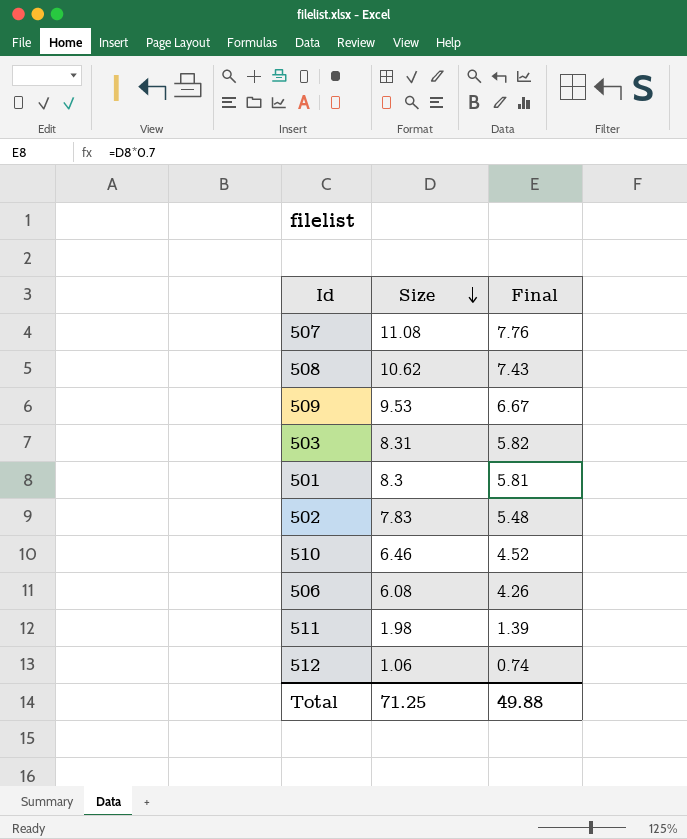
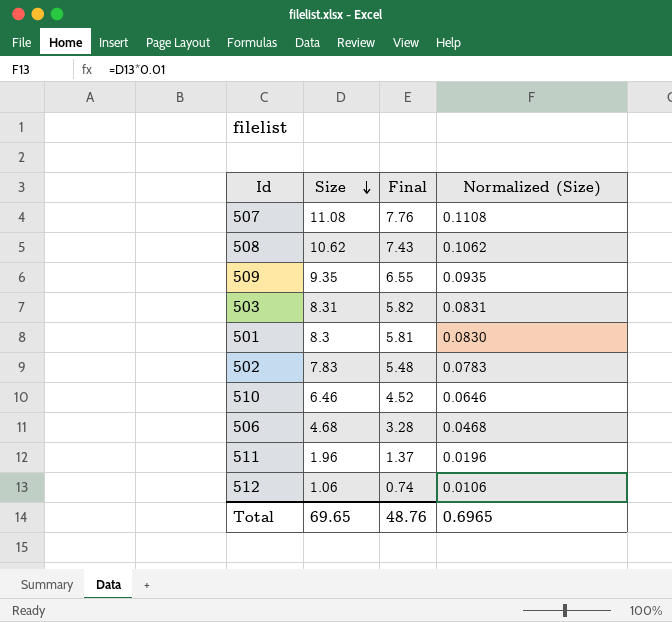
column Normalized (Size) | formula: none -> [Size] * 0.01
509 | Size: 9.53 -> 9.35
509 | Final: 6.67 -> 6.55
506 | Size: 6.08 -> 4.68
506 | Final: 4.26 -> 3.28
511 | Size: 1.98 -> 1.96
511 | Final: 1.39 -> 1.37
Total | Size: 71.25 -> 69.65
Total | Final: 49.88 -> 48.76

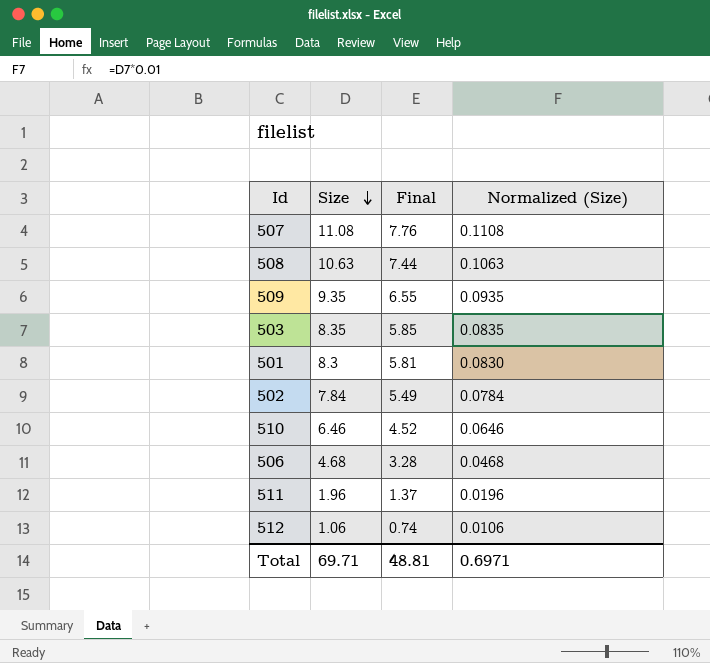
508 | Size: 10.62 -> 10.63
508 | Final: 7.43 -> 7.44
508 | Normalized (Size): 0.1062 -> 0.1063
503 | Size: 8.31 -> 8.35
503 | Final: 5.82 -> 5.85
503 | Normalized (Size): 0.0831 -> 0.0835
502 | Size: 7.83 -> 7.84
502 | Final: 5.48 -> 5.49
502 | Normalized (Size): 0.0783 -> 0.0784
Total | Size: 69.65 -> 69.71
Total | Final: 48.76 -> 48.81
Total | Normalized (Size): 0.6965 -> 0.6971

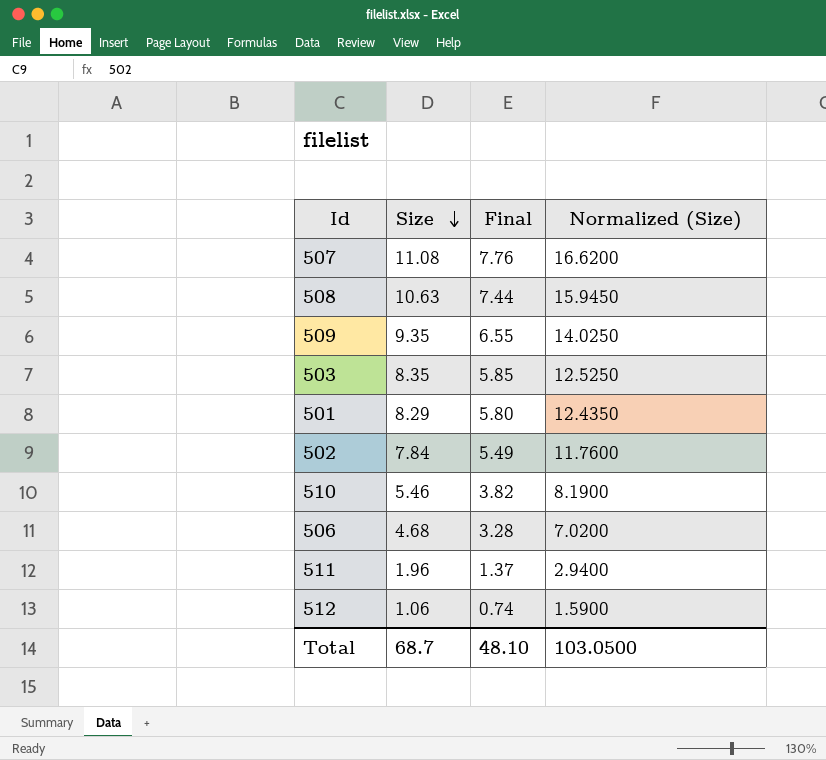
column Normalized (Size) | formula: [Size] * 0.01 -> [Size] * 1.5
501 | Size: 8.3 -> 8.29
501 | Final: 5.81 -> 5.80
510 | Size: 6.46 -> 5.46
510 | Final: 4.52 -> 3.82
Total | Size: 69.71 -> 68.7
Total | Final: 48.81 -> 48.10
Total | Normalized (Size): 0.6971 -> 103.0500

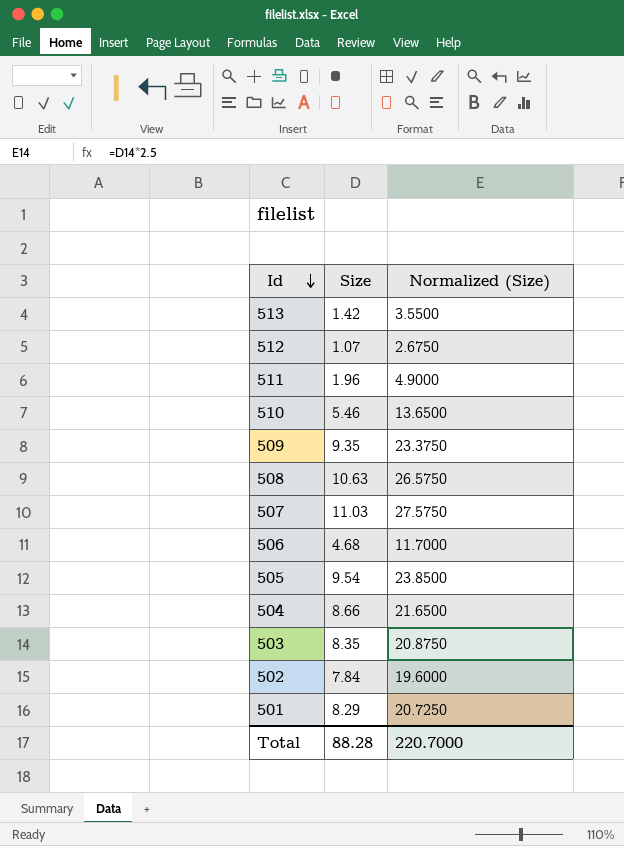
row order: Size descending -> Id descending
column Final | formula: [Size] * 0.7 -> none
column Normalized (Size) | formula: [Size] * 1.5 -> [Size] * 2.5
row 513: none -> 1.42 | 3.5500
512 | Size: 1.06 -> 1.07
507 | Size: 11.08 -> 11.03
row 505: none -> 9.54 | 23.8500
row 504: none -> 8.66 | 21.6500
Total | Size: 68.7 -> 88.28
Total | Normalized (Size): 103.0500 -> 220.7000

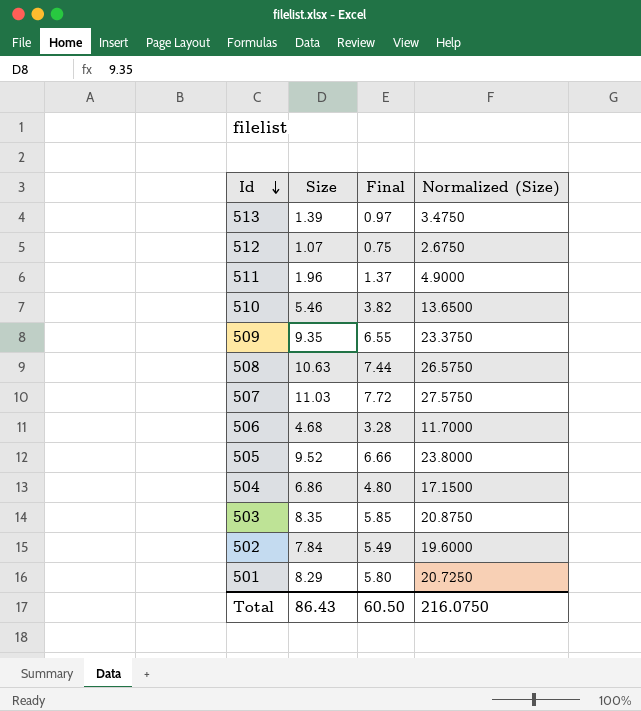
column Final | formula: none -> [Size] * 0.7
513 | Size: 1.42 -> 1.39
513 | Normalized (Size): 3.5500 -> 3.4750
505 | Size: 9.54 -> 9.52
505 | Normalized (Size): 23.8500 -> 23.8000
504 | Size: 8.66 -> 6.86
504 | Normalized (Size): 21.6500 -> 17.1500
Total | Size: 88.28 -> 86.43
Total | Normalized (Size): 220.7000 -> 216.0750

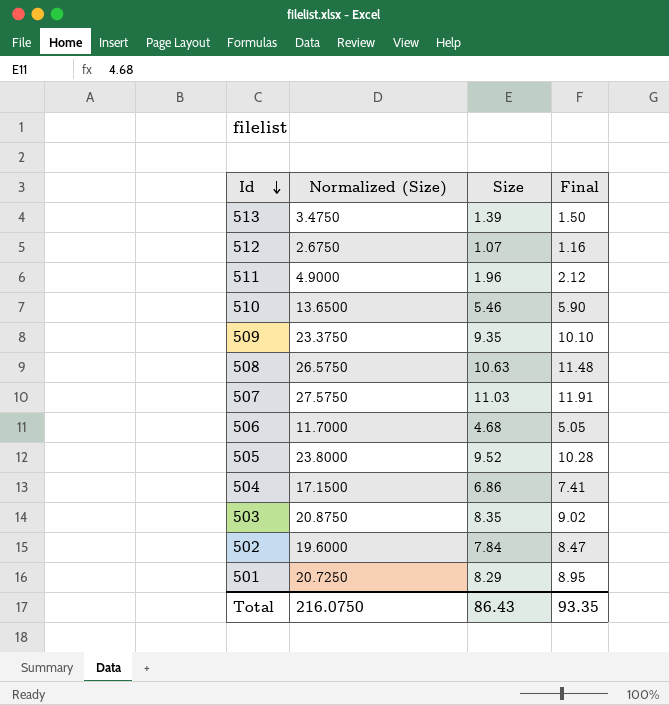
column Normalized (Size) | position: 4 -> 2
column Final | formula: [Size] * 0.7 -> [Size] * 1.08
Total | Final: 60.50 -> 93.35

